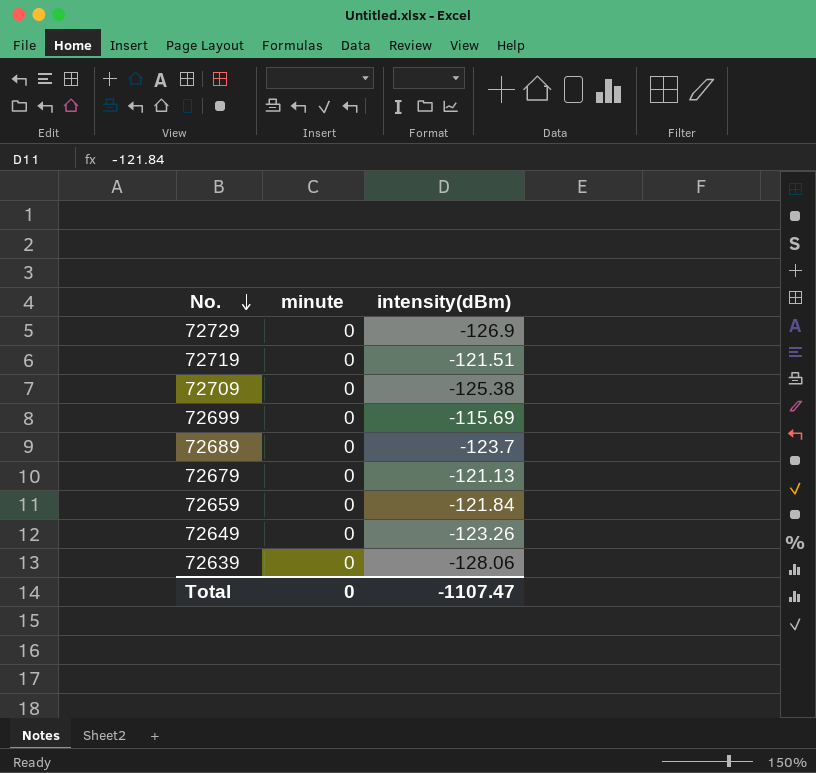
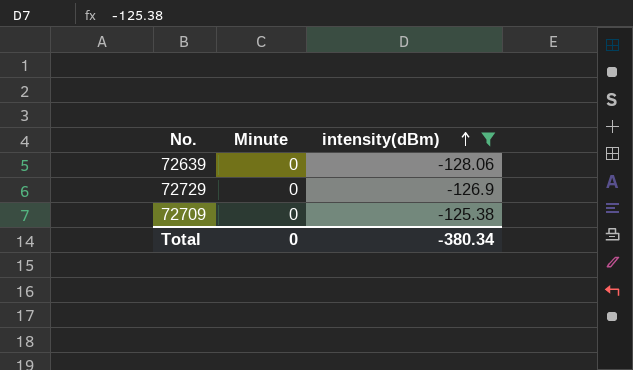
filter: none -> intensity(dBm) <= -125.38
row order: No. descending -> intensity(dBm) ascending
column name: minute -> Minute
Total | intensity(dBm): -1107.47 -> -380.34

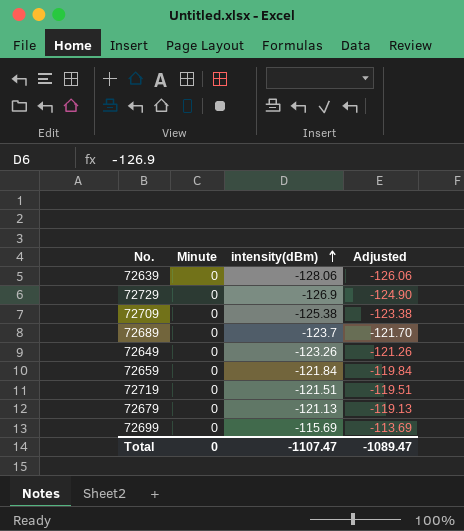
filter: intensity(dBm) <= -125.38 -> none
column Adjusted | formula: none -> [intensity(dBm)] + 2
Total | intensity(dBm): -380.34 -> -1107.47

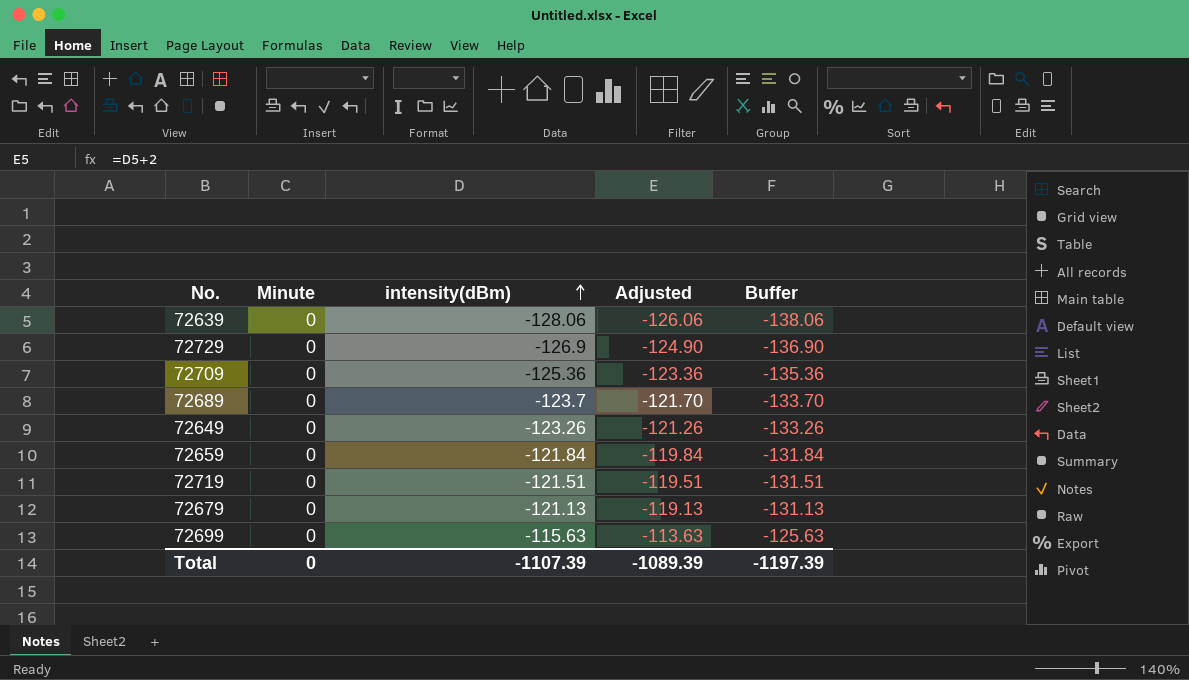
column Buffer | formula: none -> [intensity(dBm)] - 10
72709 | intensity(dBm): -125.38 -> -125.36
72709 | Adjusted: -123.38 -> -123.36
72699 | intensity(dBm): -115.69 -> -115.63
72699 | Adjusted: -113.69 -> -113.63
Total | intensity(dBm): -1107.47 -> -1107.39
Total | Adjusted: -1089.47 -> -1089.39

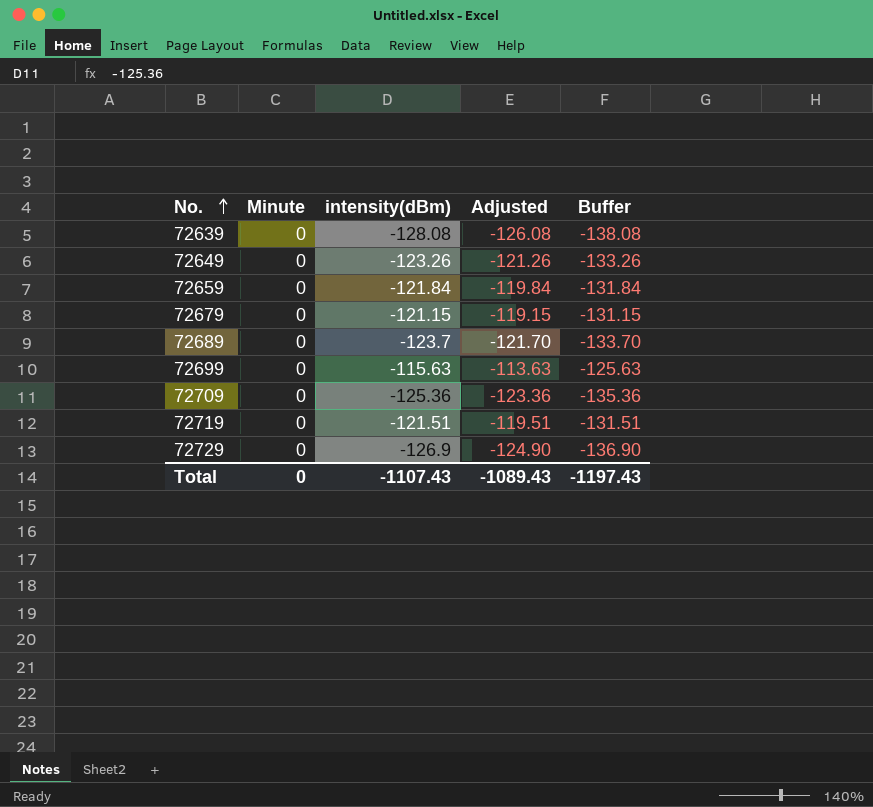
row order: intensity(dBm) ascending -> No. ascending
72639 | intensity(dBm): -128.06 -> -128.08
72639 | Adjusted: -126.06 -> -126.08
72639 | Buffer: -138.06 -> -138.08
72679 | intensity(dBm): -121.13 -> -121.15
72679 | Adjusted: -119.13 -> -119.15
72679 | Buffer: -131.13 -> -131.15
Total | intensity(dBm): -1107.39 -> -1107.43
Total | Adjusted: -1089.39 -> -1089.43
Total | Buffer: -1197.39 -> -1197.43

